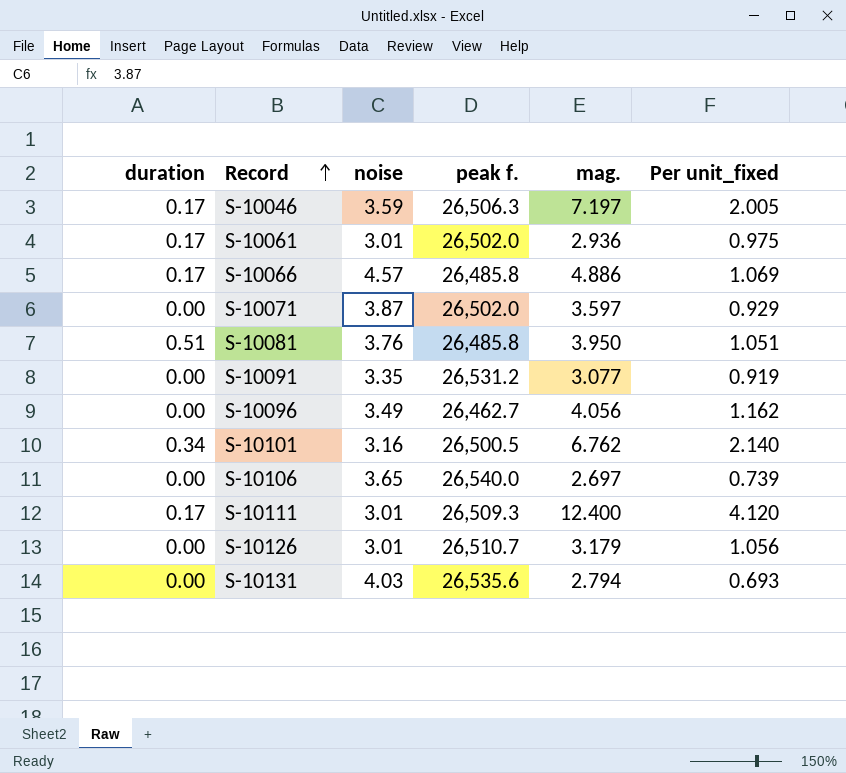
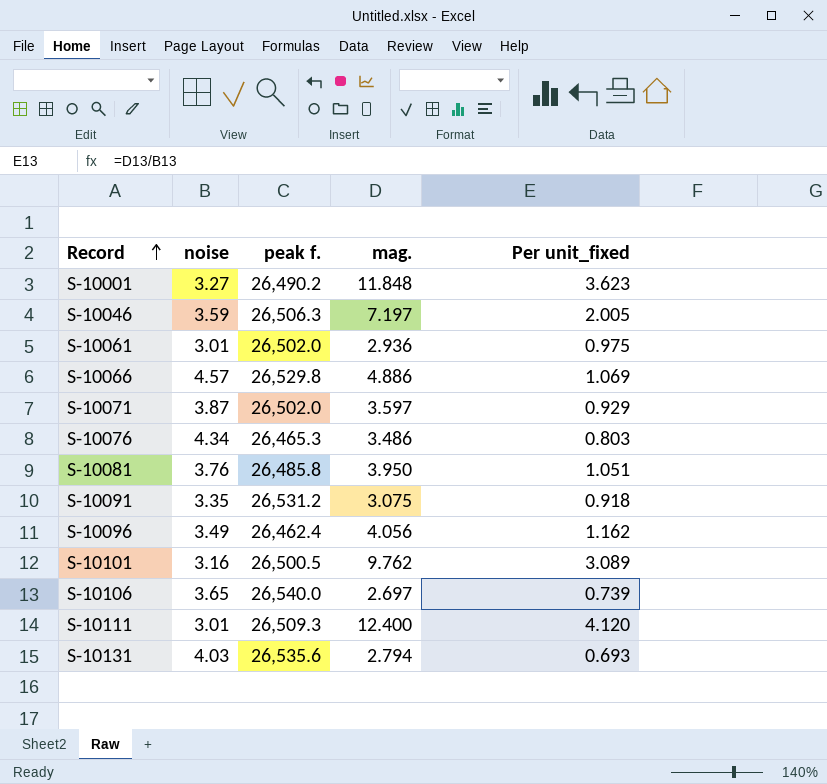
column duration | position: 1 -> none
row S-10126: 0.00 | 3.01 | 26,510.7 | 3.179 | 1.056 -> none
row S-10001: none -> 3.27 | 26,490.2 | 11.848 | 3.623
S-10066 | peak f.: 26,485.8 -> 26,529.8
row S-10076: none -> 4.34 | 26,465.3 | 3.486 | 0.803
S-10091 | mag.: 3.077 -> 3.075
S-10091 | Per unit_fixed: 0.919 -> 0.918
S-10096 | peak f.: 26,462.7 -> 26,462.4
S-10101 | mag.: 6.762 -> 9.762
S-10101 | Per unit_fixed: 2.140 -> 3.089

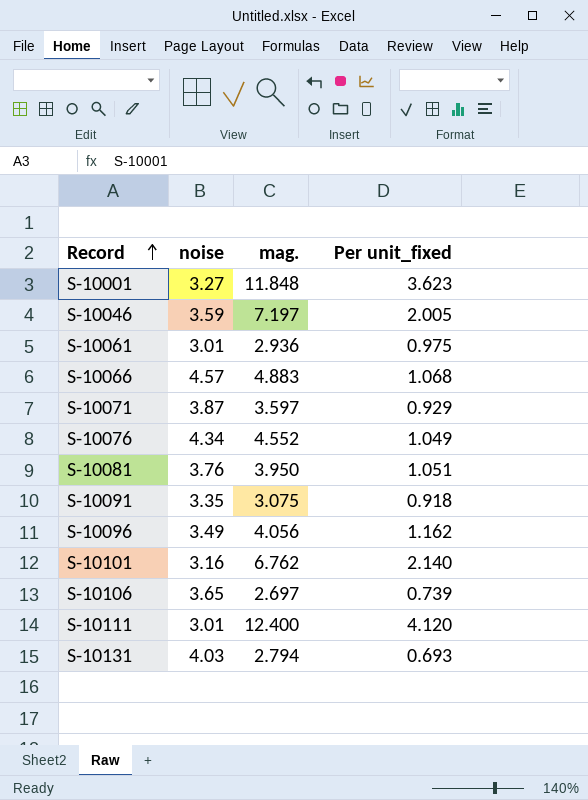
column peak f. | position: 3 -> none
S-10066 | mag.: 4.886 -> 4.883
S-10066 | Per unit_fixed: 1.069 -> 1.068
S-10076 | mag.: 3.486 -> 4.552
S-10076 | Per unit_fixed: 0.803 -> 1.049
S-10101 | mag.: 9.762 -> 6.762
S-10101 | Per unit_fixed: 3.089 -> 2.140

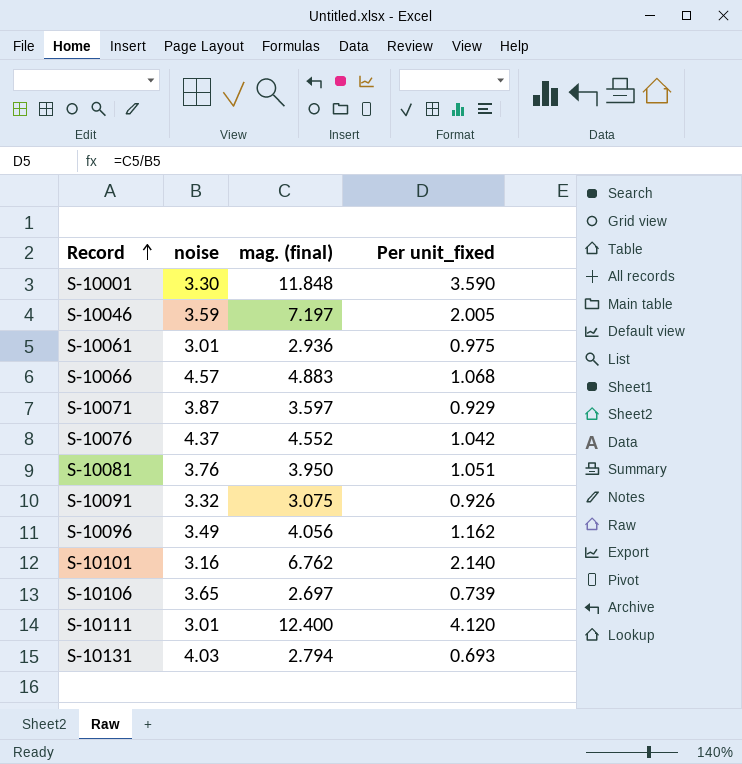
column name: mag. -> mag. (final)
S-10001 | noise: 3.27 -> 3.30
S-10001 | Per unit_fixed: 3.623 -> 3.590
S-10076 | noise: 4.34 -> 4.37
S-10076 | Per unit_fixed: 1.049 -> 1.042
S-10091 | noise: 3.35 -> 3.32
S-10091 | Per unit_fixed: 0.918 -> 0.926

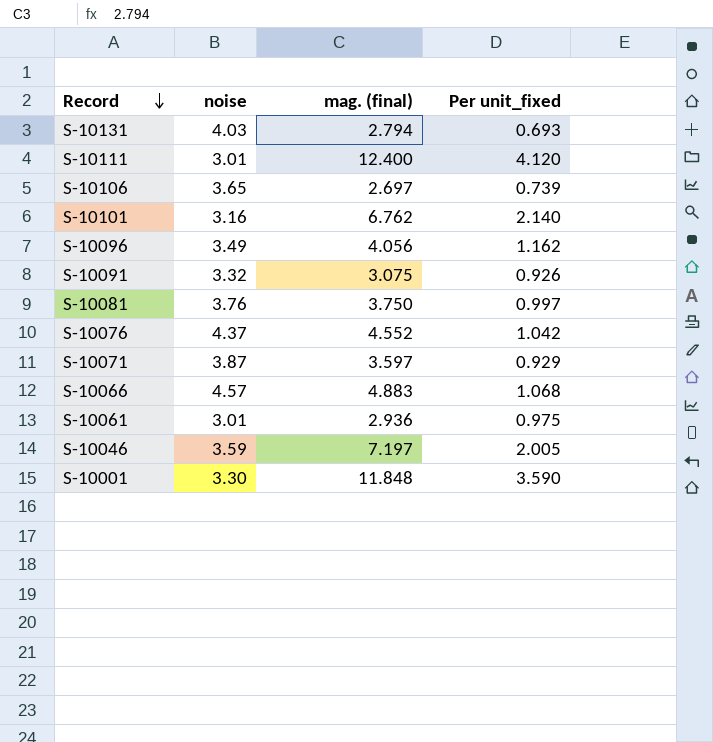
row order: Record ascending -> Record descending
S-10081 | mag. (final): 3.950 -> 3.750
S-10081 | Per unit_fixed: 1.051 -> 0.997

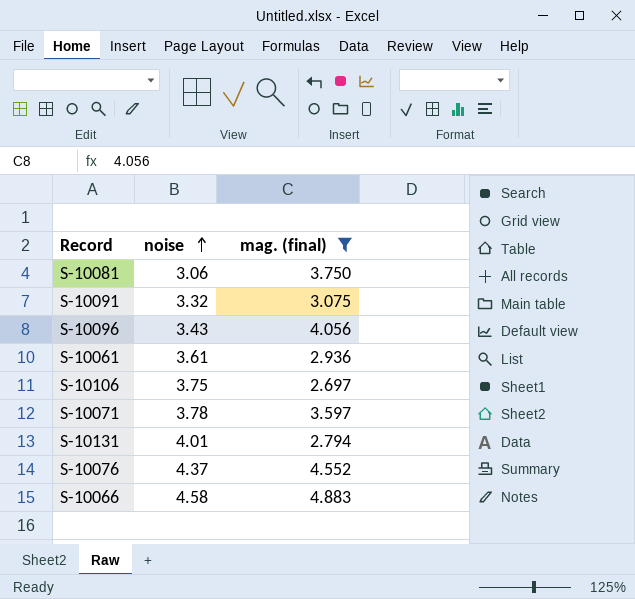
filter: none -> mag. (final) <= 4.883
row order: Record descending -> noise ascending
column Per unit_fixed | formula: [mag. (final)] / [noise] -> none
S-10081 | noise: 3.76 -> 3.06
S-10096 | noise: 3.49 -> 3.43
S-10061 | noise: 3.01 -> 3.61
S-10106 | noise: 3.65 -> 3.75
S-10071 | noise: 3.87 -> 3.78
S-10131 | noise: 4.03 -> 4.01
S-10066 | noise: 4.57 -> 4.58

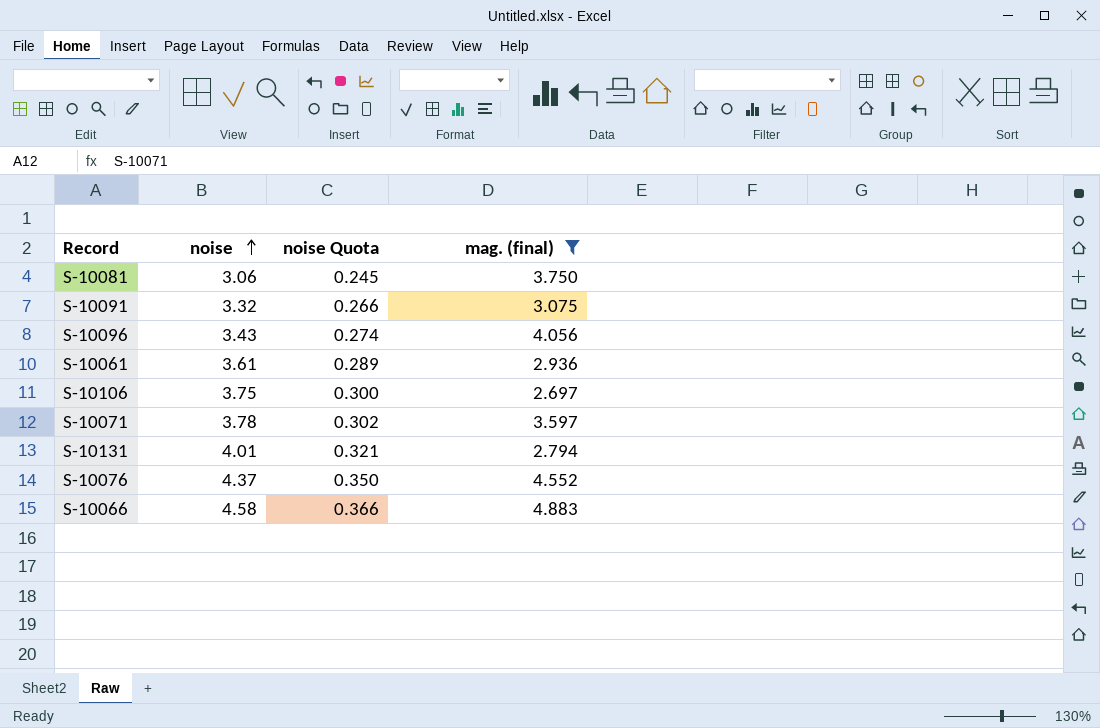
column noise Quota | formula: none -> [noise] * 0.08

